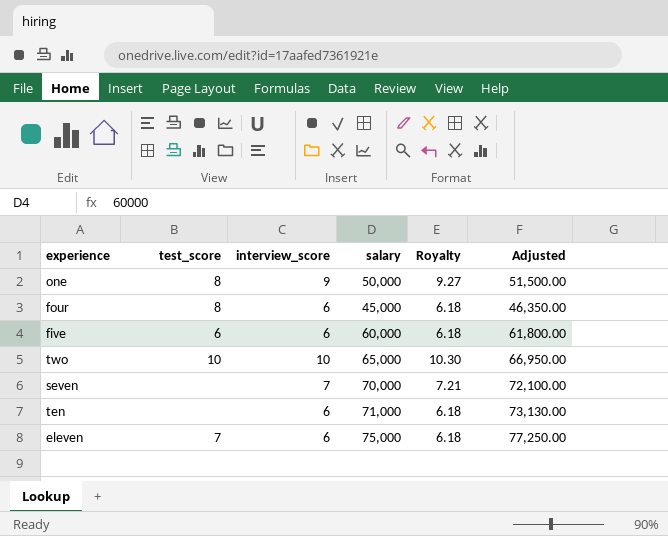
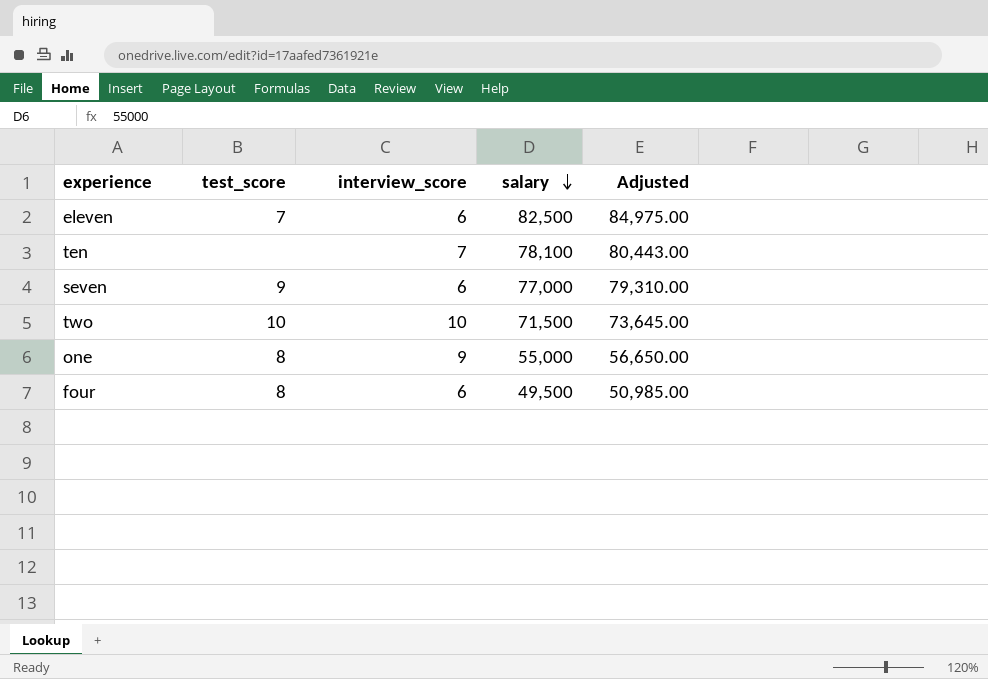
row order: none -> salary descending
column Royalty | formula: [interview_score] * 1.03 -> none
row five: 6 | 6 | 60,000 | 6.18 | 61,800.00 -> none
eleven | salary: 75,000 -> 82,500
eleven | Adjusted: 77,250.00 -> 84,975.00
ten | interview_score: 6 -> 7
ten | salary: 71,000 -> 78,100
ten | Adjusted: 73,130.00 -> 80,443.00
seven | test_score: none -> 9
seven | interview_score: 7 -> 6
seven | salary: 70,000 -> 77,000
seven | Adjusted: 72,100.00 -> 79,310.00
two | salary: 65,000 -> 71,500
two | Adjusted: 66,950.00 -> 73,645.00
one | salary: 50,000 -> 55,000
one | Adjusted: 51,500.00 -> 56,650.00
four | salary: 45,000 -> 49,500
four | Adjusted: 46,350.00 -> 50,985.00

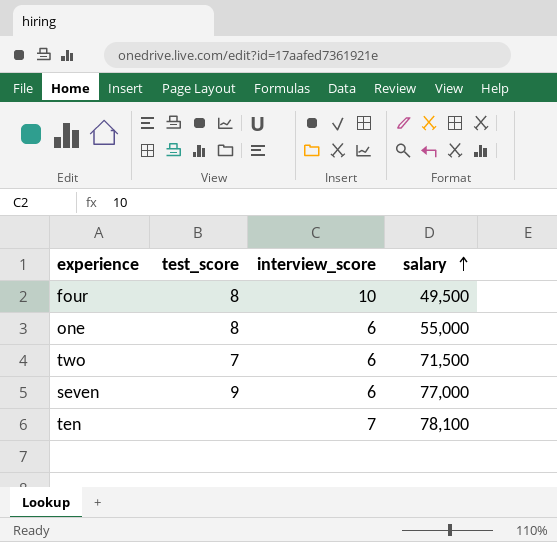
row order: salary descending -> salary ascending
column Adjusted | formula: [salary] * 1.03 -> none
row eleven: 7 | 6 | 82,500 | 84,975.00 -> none
four | interview_score: 6 -> 10
one | interview_score: 9 -> 6
two | test_score: 10 -> 7
two | interview_score: 10 -> 6

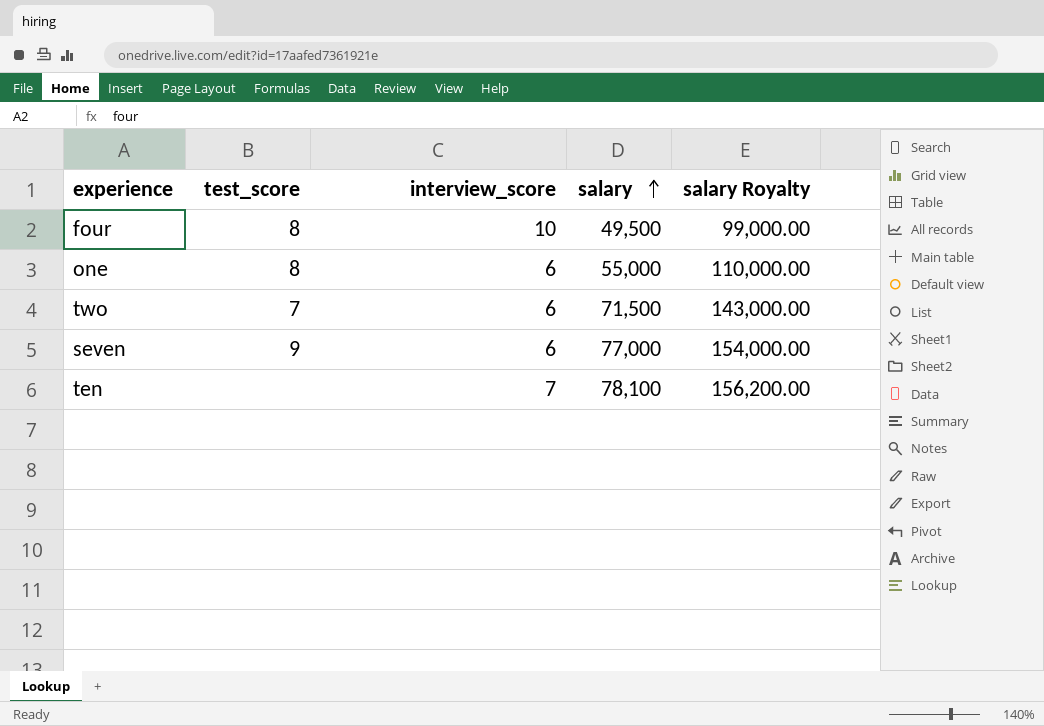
column salary Royalty | formula: none -> [salary] * 2

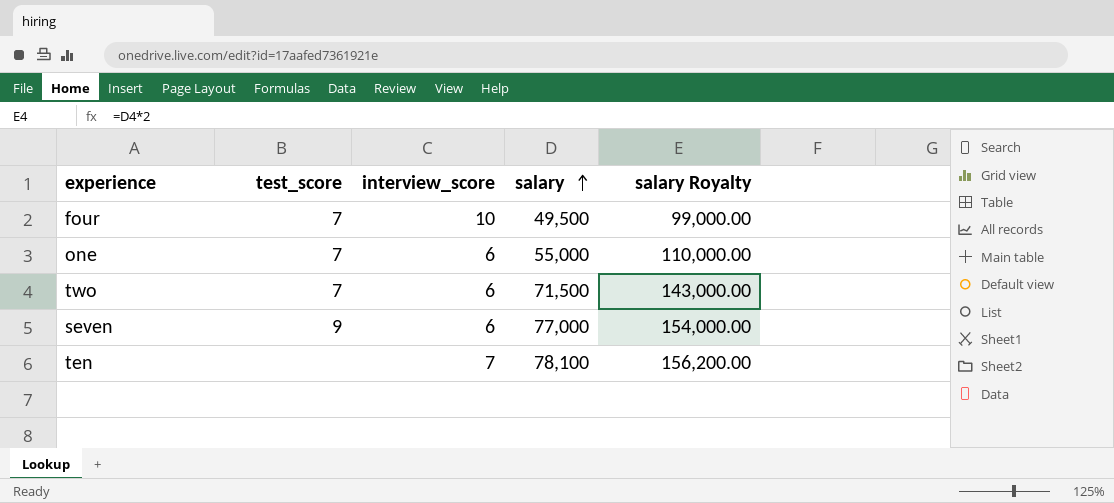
four | test_score: 8 -> 7
one | test_score: 8 -> 7

